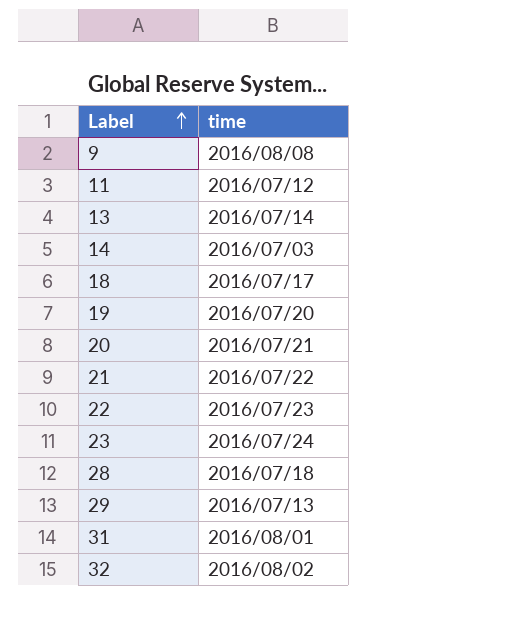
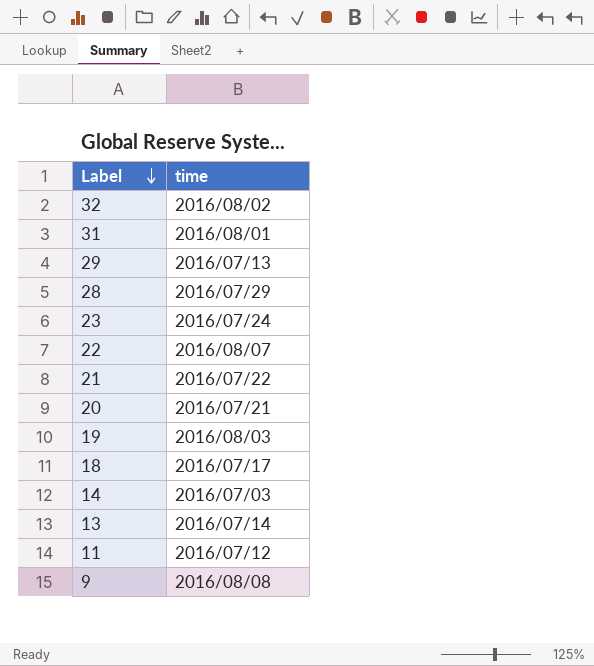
row order: Label ascending -> Label descending
28 | time: 2016/07/18 -> 2016/07/29
22 | time: 2016/07/23 -> 2016/08/07
19 | time: 2016/07/20 -> 2016/08/03

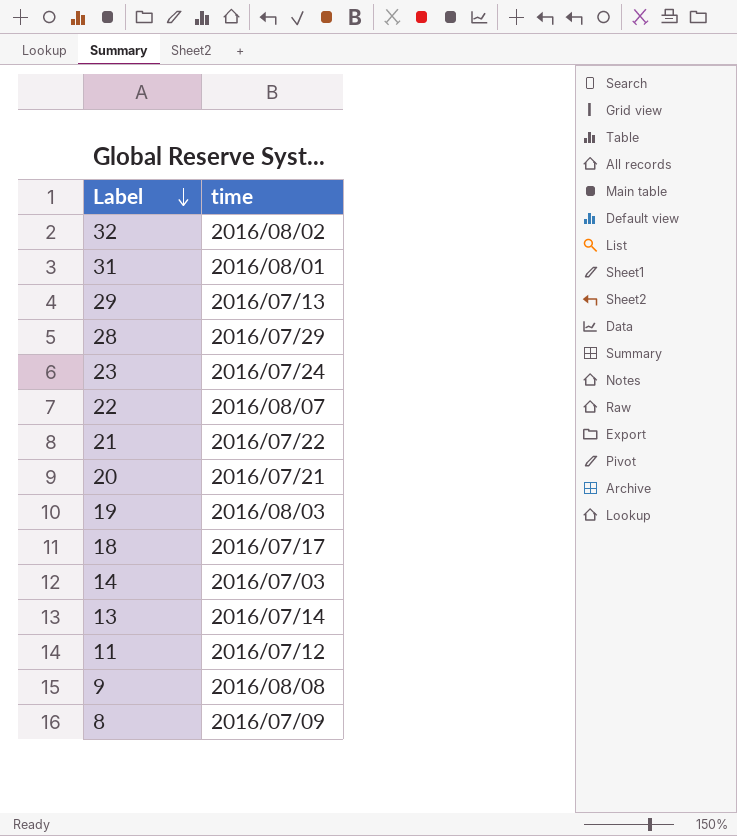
row 8: none -> 2016/07/09

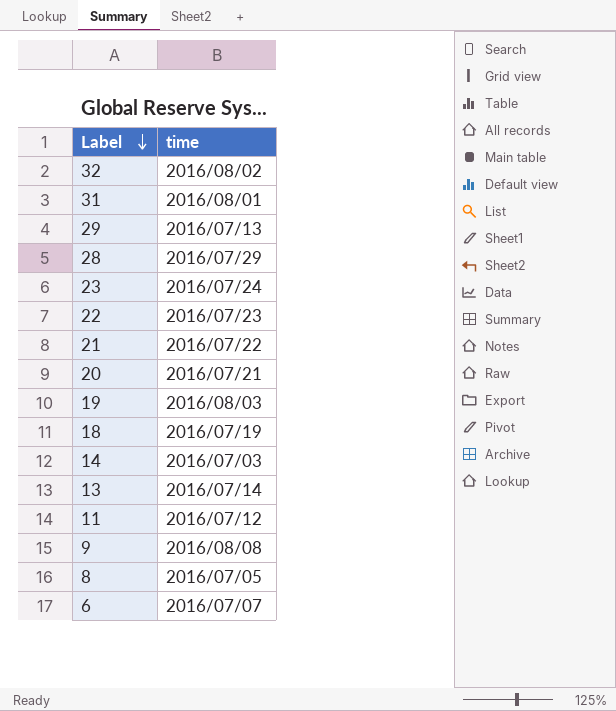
22 | time: 2016/08/07 -> 2016/07/23
18 | time: 2016/07/17 -> 2016/07/19
8 | time: 2016/07/09 -> 2016/07/05
row 6: none -> 2016/07/07

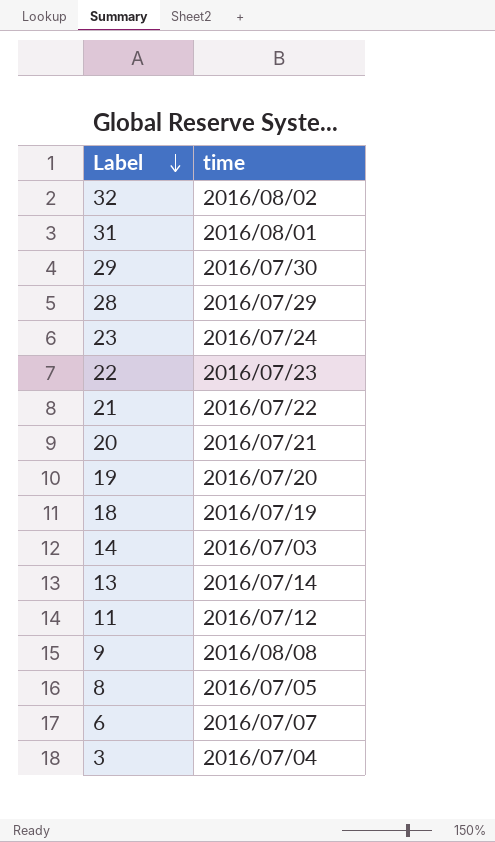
29 | time: 2016/07/13 -> 2016/07/30
19 | time: 2016/08/03 -> 2016/07/20
row 3: none -> 2016/07/04

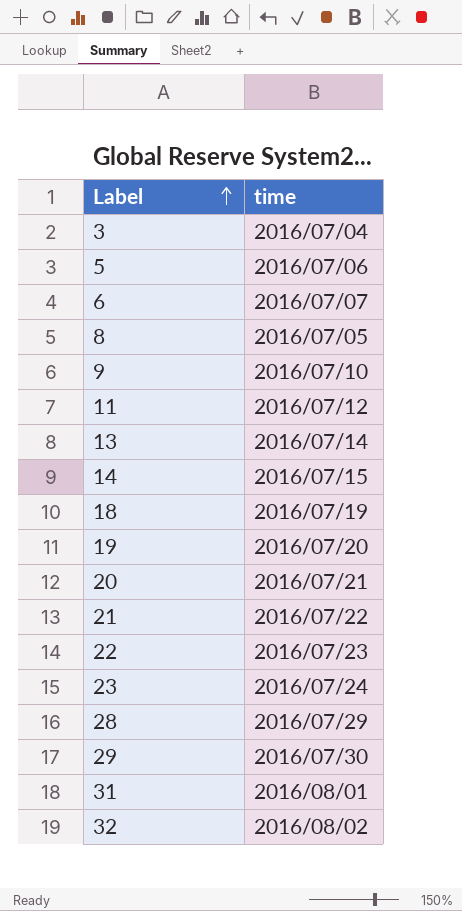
row order: Label descending -> Label ascending
row 5: none -> 2016/07/06
9 | time: 2016/08/08 -> 2016/07/10
14 | time: 2016/07/03 -> 2016/07/15

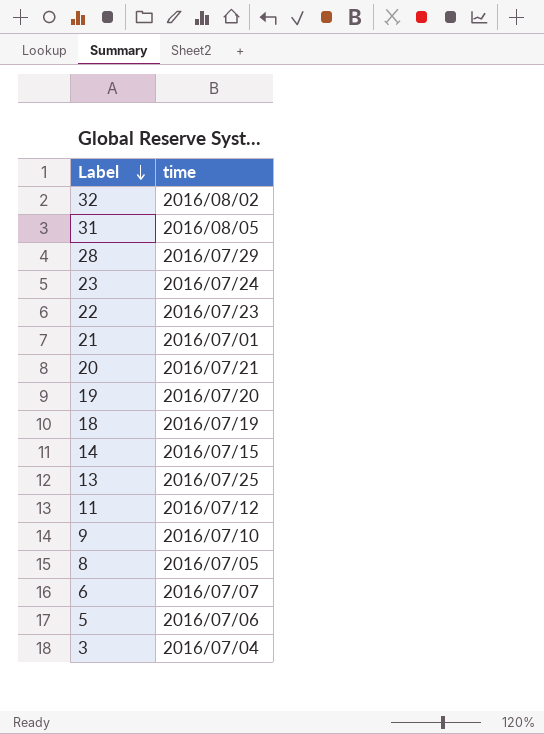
row order: Label ascending -> Label descending
row 29: 2016/07/30 -> none
31 | time: 2016/08/01 -> 2016/08/05
21 | time: 2016/07/22 -> 2016/07/01
13 | time: 2016/07/14 -> 2016/07/25

